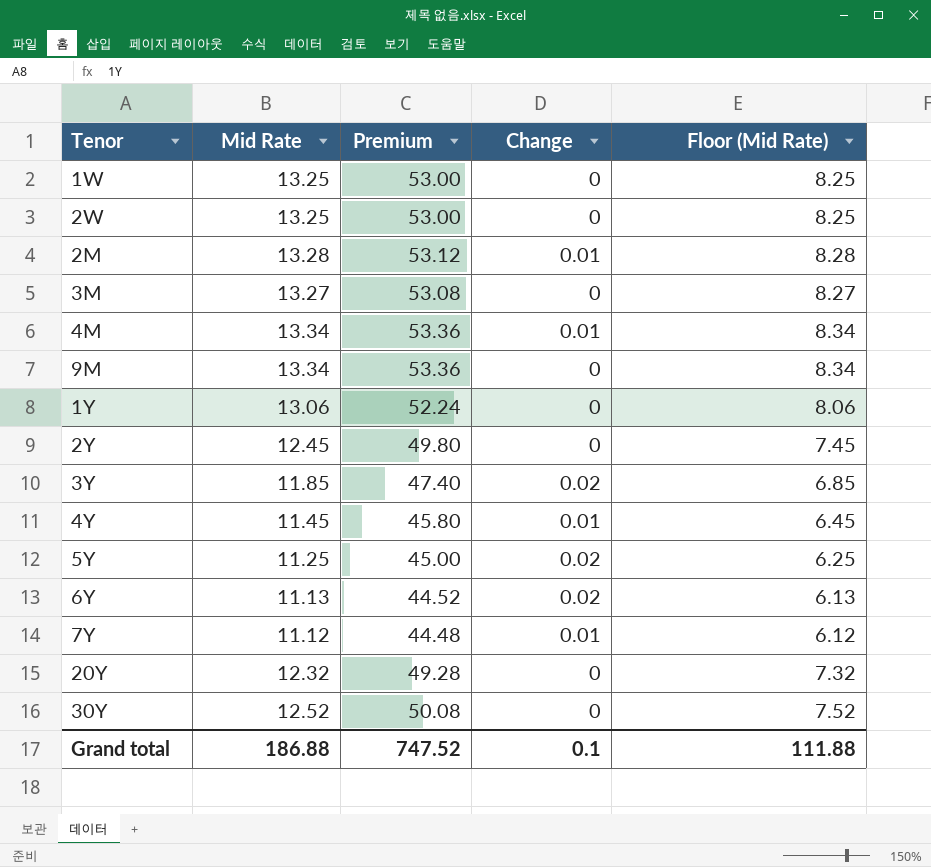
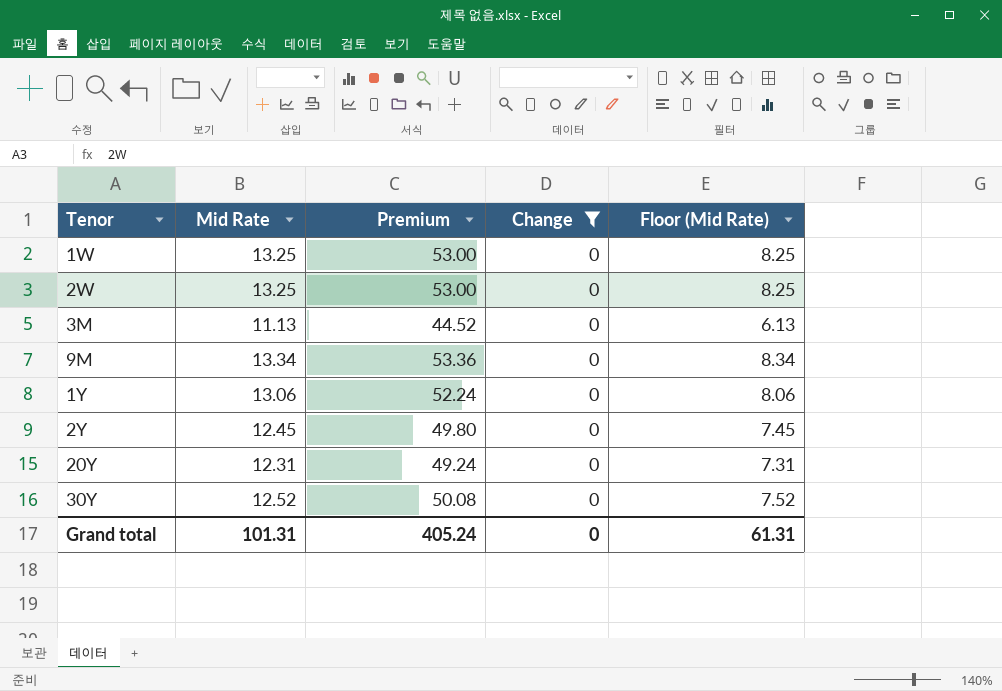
filter: none -> Change = 0
3M | Mid Rate: 13.27 -> 11.13
3M | Premium: 53.08 -> 44.52
3M | Floor (Mid Rate): 8.27 -> 6.13
20Y | Mid Rate: 12.32 -> 12.31
20Y | Premium: 49.28 -> 49.24
20Y | Floor (Mid Rate): 7.32 -> 7.31
Grand total | Mid Rate: 186.88 -> 101.31
Grand total | Premium: 747.52 -> 405.24
Grand total | Change: 0.1 -> 0
Grand total | Floor (Mid Rate): 111.88 -> 61.31

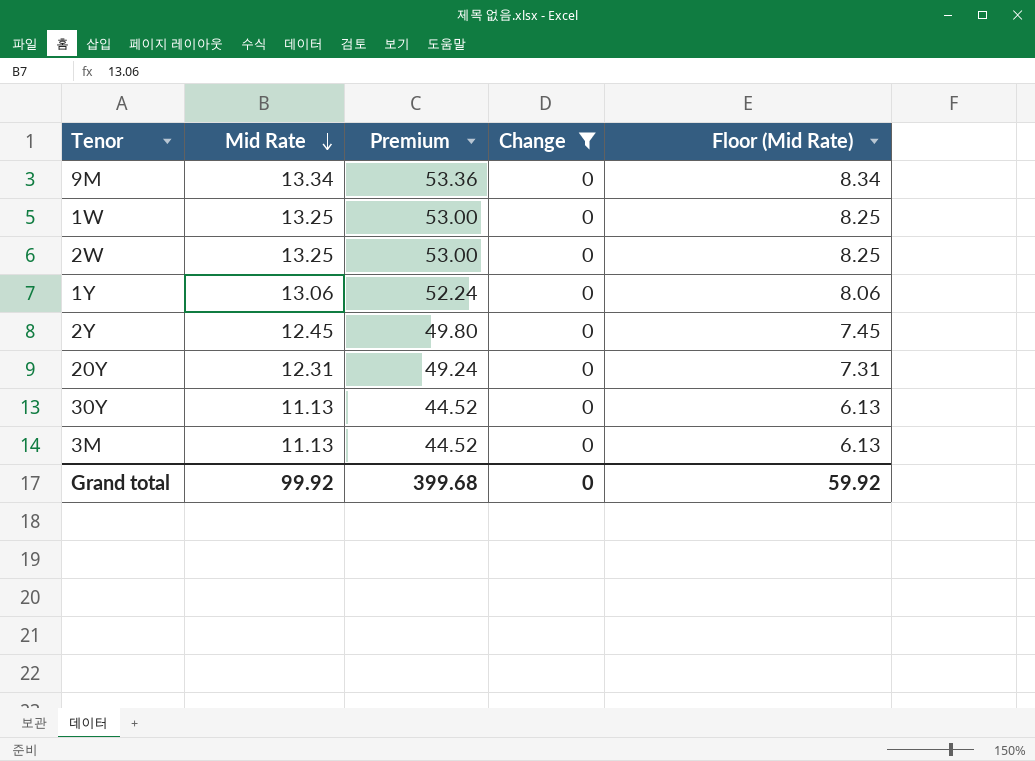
row order: none -> Mid Rate descending
30Y | Mid Rate: 12.52 -> 11.13
30Y | Premium: 50.08 -> 44.52
30Y | Floor (Mid Rate): 7.52 -> 6.13
Grand total | Mid Rate: 101.31 -> 99.92
Grand total | Premium: 405.24 -> 399.68
Grand total | Floor (Mid Rate): 61.31 -> 59.92

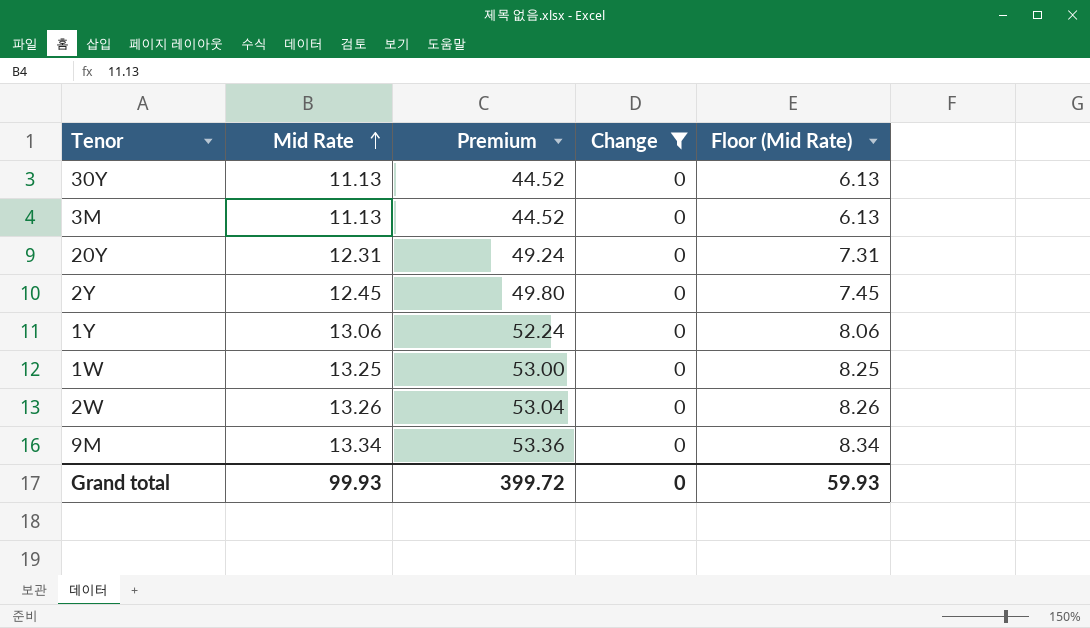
row order: Mid Rate descending -> Mid Rate ascending
2W | Mid Rate: 13.25 -> 13.26
2W | Premium: 53.00 -> 53.04
2W | Floor (Mid Rate): 8.25 -> 8.26
Grand total | Mid Rate: 99.92 -> 99.93
Grand total | Premium: 399.68 -> 399.72
Grand total | Floor (Mid Rate): 59.92 -> 59.93

